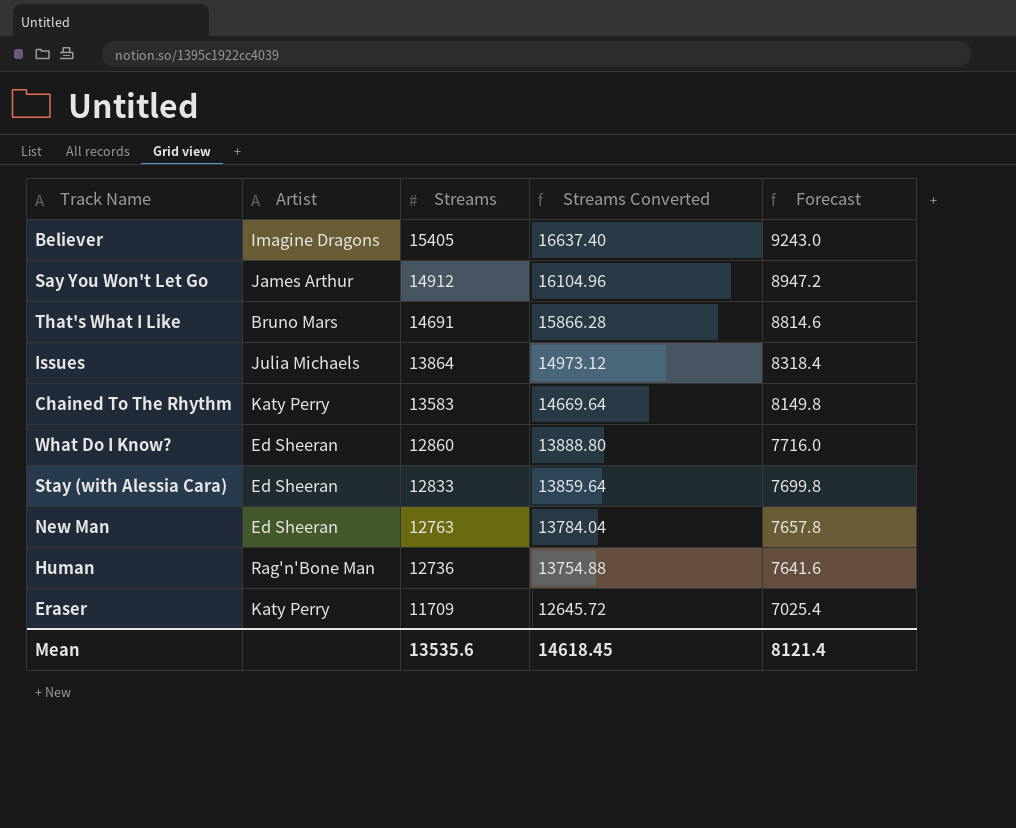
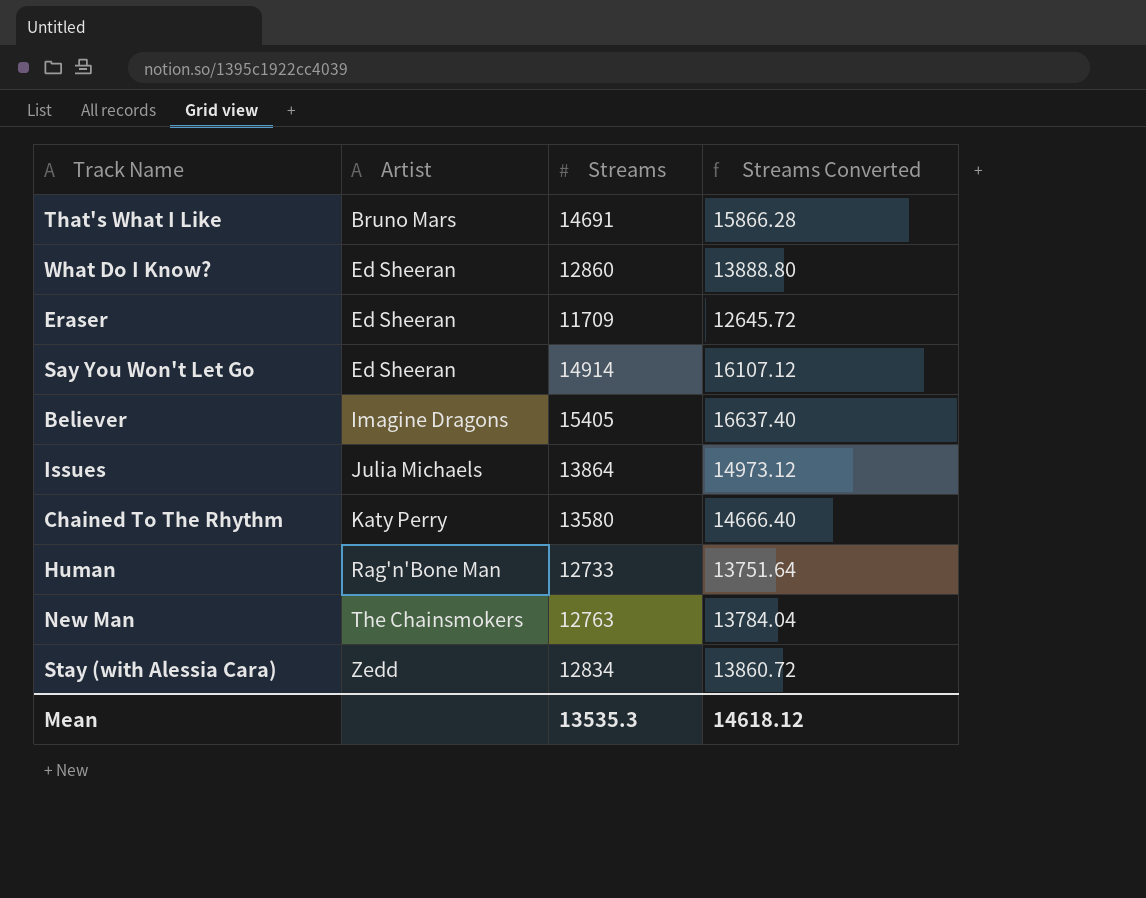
row order: Streams descending -> Artist ascending
column Forecast | formula: [Streams] * 0.6 -> none
Eraser | Artist: Katy Perry -> Ed Sheeran
Say You Won't Let Go | Artist: James Arthur -> Ed Sheeran
Say You Won't Let Go | Streams: 14912 -> 14914
Say You Won't Let Go | Streams Converted: 16104.96 -> 16107.12
Chained To The Rhythm | Streams: 13583 -> 13580
Chained To The Rhythm | Streams Converted: 14669.64 -> 14666.40
Human | Streams: 12736 -> 12733
Human | Streams Converted: 13754.88 -> 13751.64
New Man | Artist: Ed Sheeran -> The Chainsmokers
Stay (with Alessia Cara) | Artist: Ed Sheeran -> Zedd
Stay (with Alessia Cara) | Streams: 12833 -> 12834
Stay (with Alessia Cara) | Streams Converted: 13859.64 -> 13860.72
Mean | Streams: 13535.6 -> 13535.3
Mean | Streams Converted: 14618.45 -> 14618.12

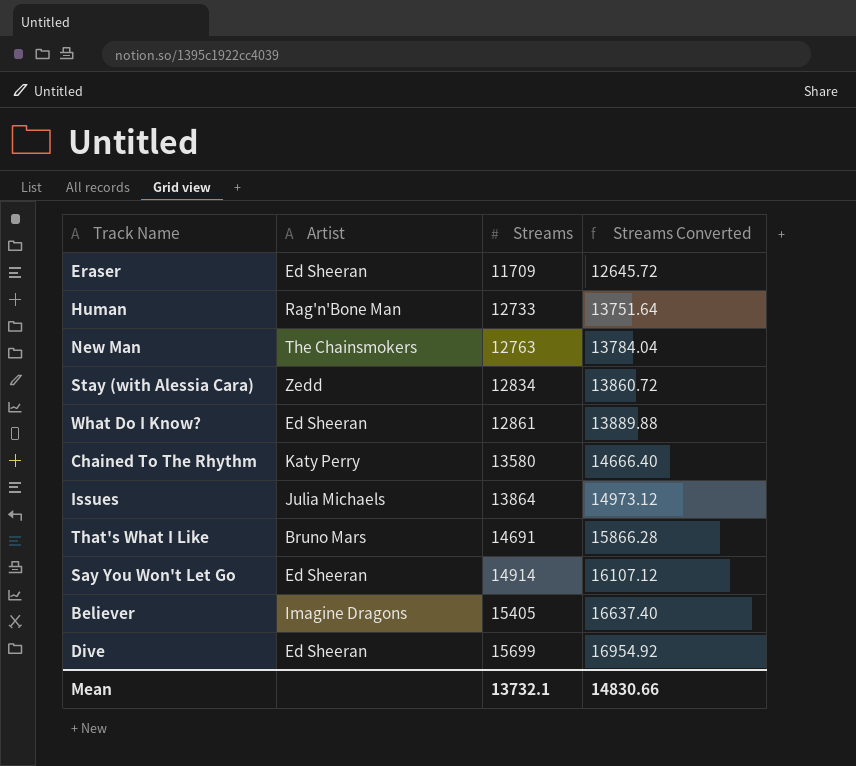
row order: Artist ascending -> Streams ascending
What Do I Know? | Streams: 12860 -> 12861
What Do I Know? | Streams Converted: 13888.80 -> 13889.88
row Dive: none -> Ed Sheeran | 15699 | 16954.92
Mean | Streams: 13535.3 -> 13732.1
Mean | Streams Converted: 14618.12 -> 14830.66

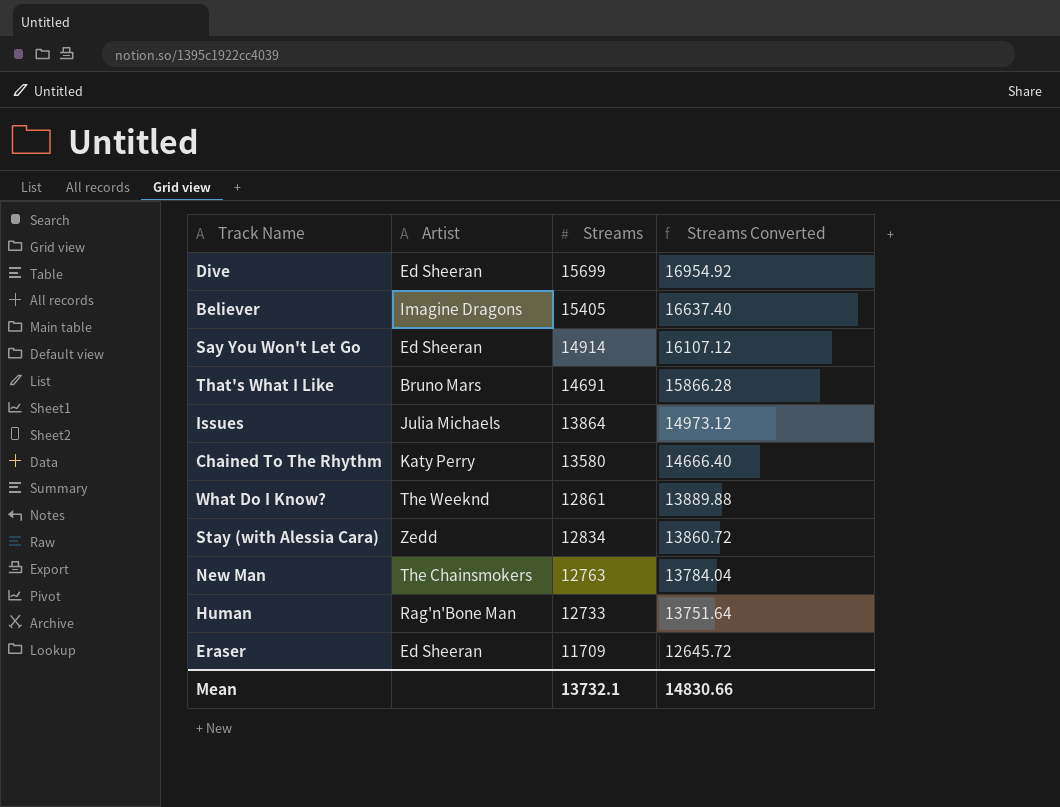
row order: Streams ascending -> Streams descending
What Do I Know? | Artist: Ed Sheeran -> The Weeknd

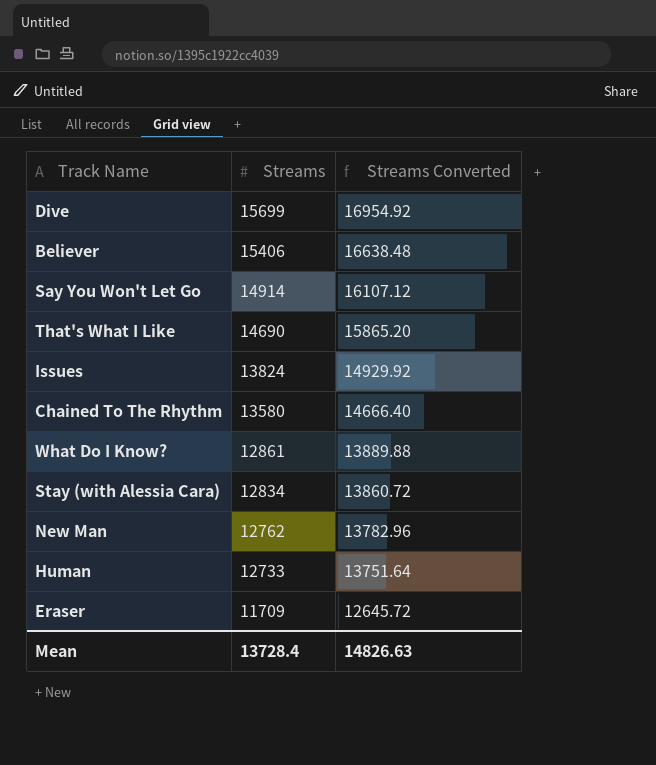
column Artist | position: 2 -> none
Believer | Streams: 15405 -> 15406
Believer | Streams Converted: 16637.40 -> 16638.48
That's What I Like | Streams: 14691 -> 14690
That's What I Like | Streams Converted: 15866.28 -> 15865.20
Issues | Streams: 13864 -> 13824
Issues | Streams Converted: 14973.12 -> 14929.92
New Man | Streams: 12763 -> 12762
New Man | Streams Converted: 13784.04 -> 13782.96
Mean | Streams: 13732.1 -> 13728.4
Mean | Streams Converted: 14830.66 -> 14826.63

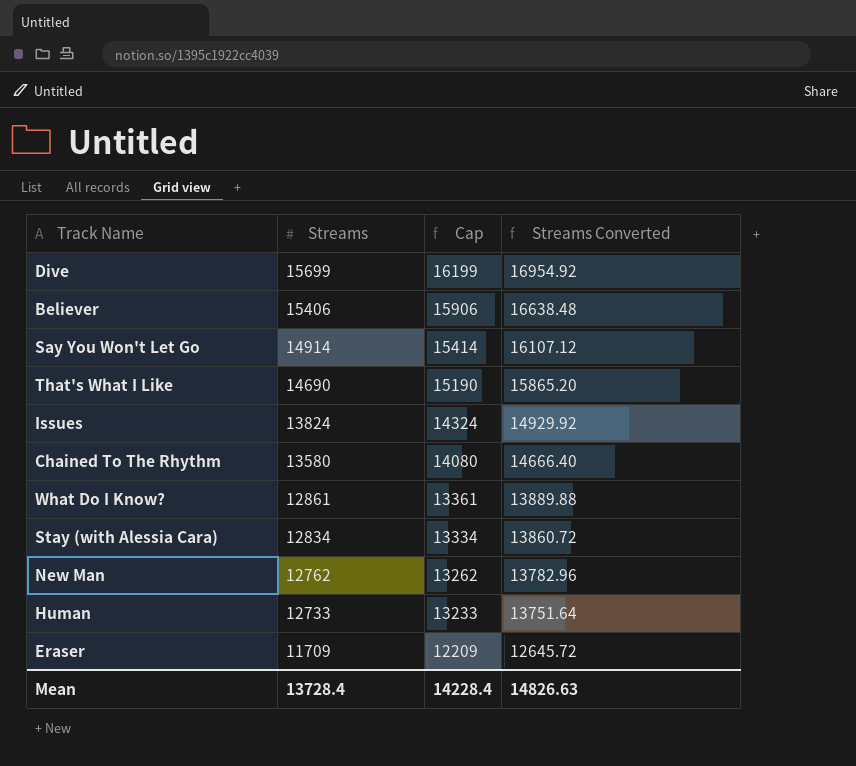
column Cap | formula: none -> [Streams] + 500

